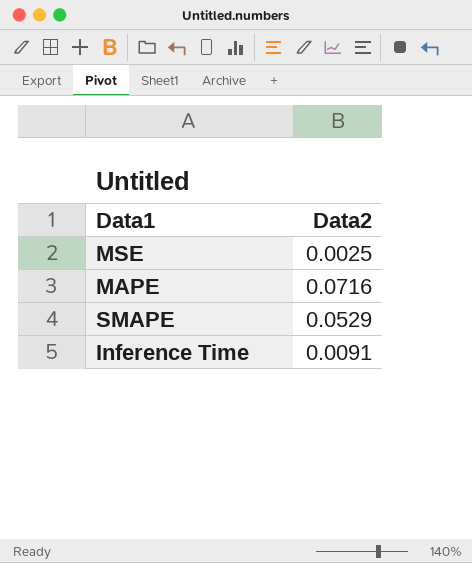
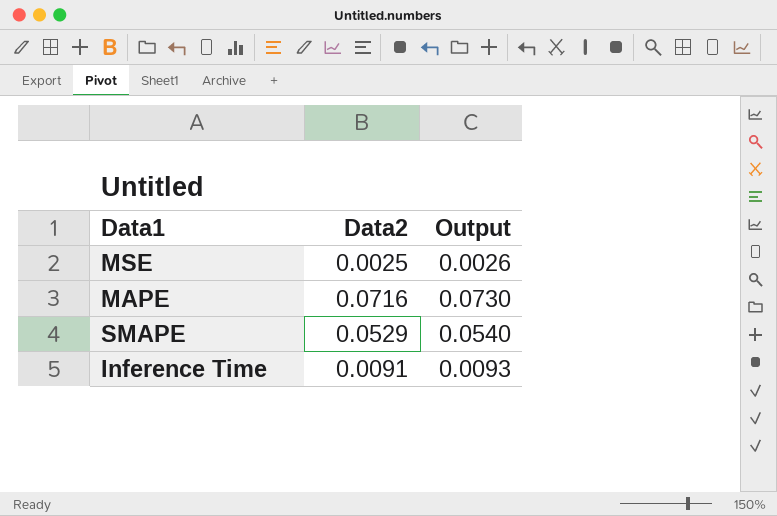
column Output | formula: none -> [Data2] * 1.02

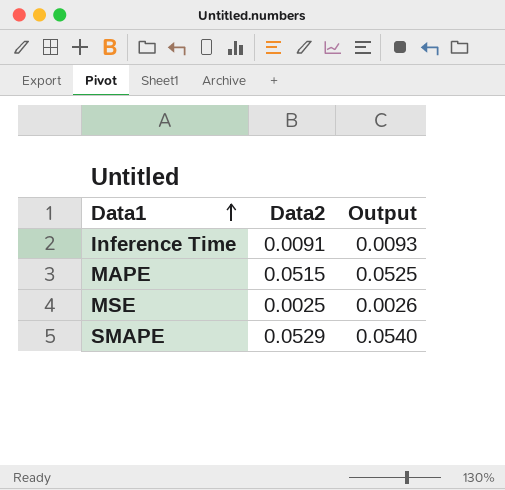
row order: none -> Data1 ascending
MAPE | Data2: 0.0716 -> 0.0515
MAPE | Output: 0.0730 -> 0.0525

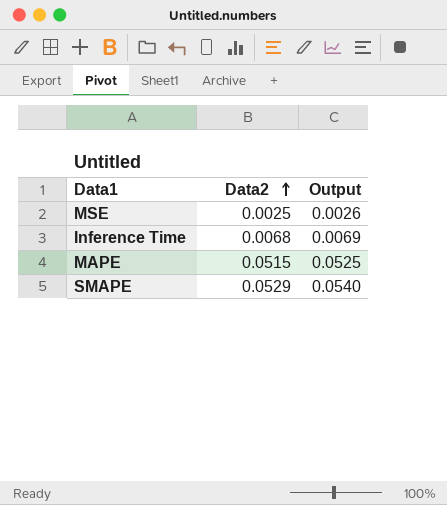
row order: Data1 ascending -> Data2 ascending
Inference Time | Data2: 0.0091 -> 0.0068
Inference Time | Output: 0.0093 -> 0.0069

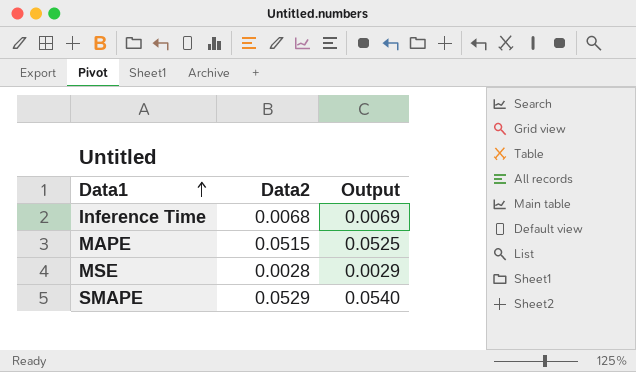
row order: Data2 ascending -> Data1 ascending
MSE | Data2: 0.0025 -> 0.0028
MSE | Output: 0.0026 -> 0.0029

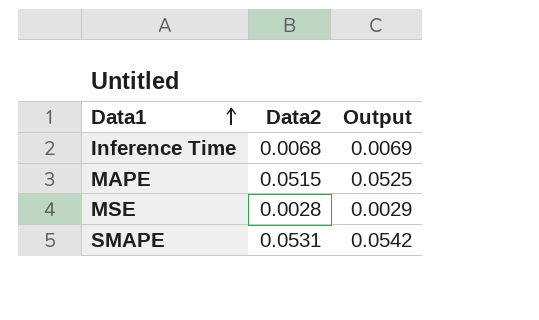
SMAPE | Data2: 0.0529 -> 0.0531
SMAPE | Output: 0.0540 -> 0.0542

